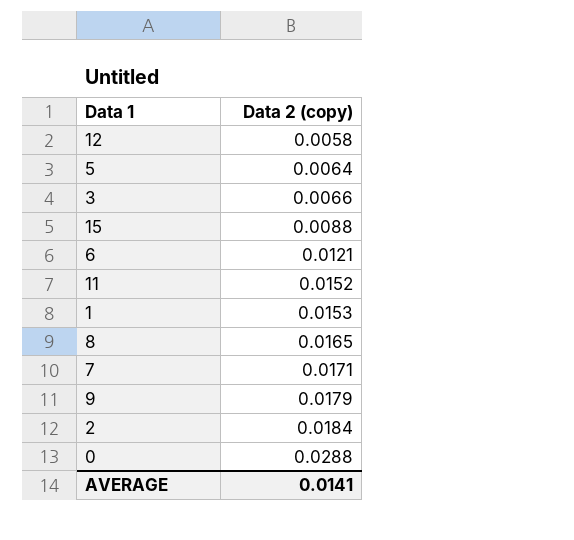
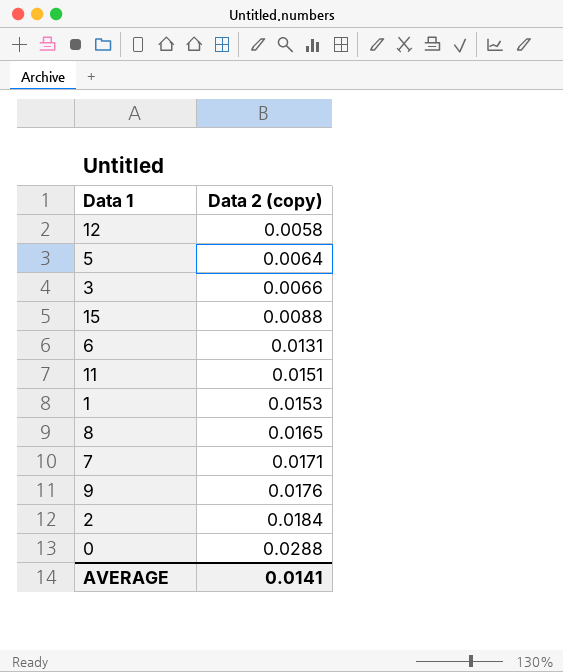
6 | Data 2 (copy): 0.0121 -> 0.0131
11 | Data 2 (copy): 0.0152 -> 0.0151
9 | Data 2 (copy): 0.0179 -> 0.0176

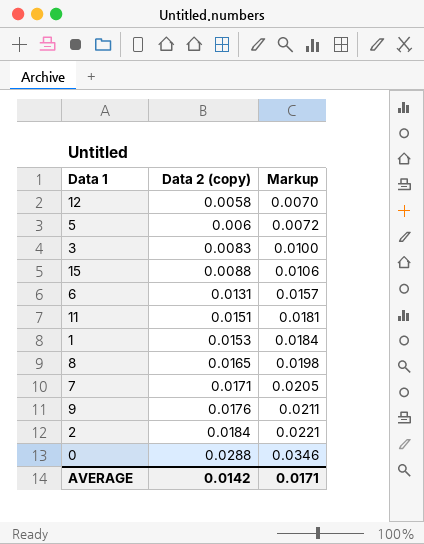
column Markup | formula: none -> [Data 2 (copy)] * 1.2
5 | Data 2 (copy): 0.0064 -> 0.006
3 | Data 2 (copy): 0.0066 -> 0.0083
AVERAGE | Data 2 (copy): 0.0141 -> 0.0142

